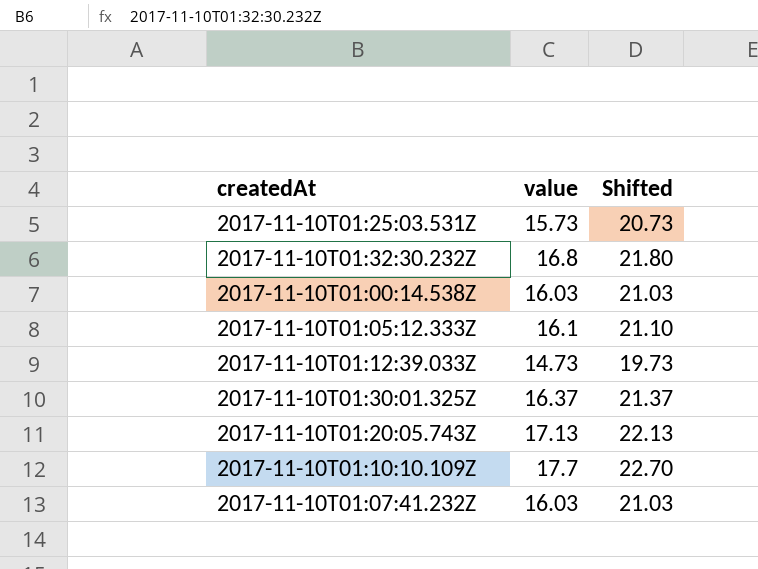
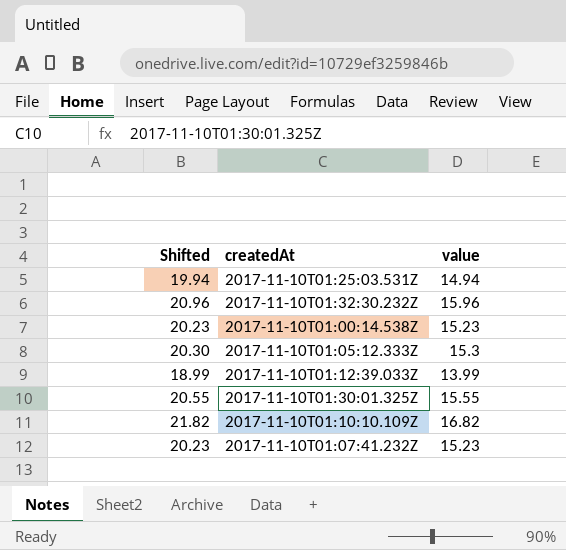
column Shifted | position: 3 -> 1
row 2017-11-10T01:20:05.743Z: 17.13 | 22.13 -> none
2017-11-10T01:25:03.531Z | Shifted: 20.73 -> 19.94
2017-11-10T01:25:03.531Z | value: 15.73 -> 14.94
2017-11-10T01:32:30.232Z | Shifted: 21.80 -> 20.96
2017-11-10T01:32:30.232Z | value: 16.8 -> 15.96
2017-11-10T01:00:14.538Z | Shifted: 21.03 -> 20.23
2017-11-10T01:00:14.538Z | value: 16.03 -> 15.23
2017-11-10T01:05:12.333Z | Shifted: 21.10 -> 20.30
2017-11-10T01:05:12.333Z | value: 16.1 -> 15.3
2017-11-10T01:12:39.033Z | Shifted: 19.73 -> 18.99
2017-11-10T01:12:39.033Z | value: 14.73 -> 13.99
2017-11-10T01:30:01.325Z | Shifted: 21.37 -> 20.55
2017-11-10T01:30:01.325Z | value: 16.37 -> 15.55
2017-11-10T01:10:10.109Z | Shifted: 22.70 -> 21.82
2017-11-10T01:10:10.109Z | value: 17.7 -> 16.82
2017-11-10T01:07:41.232Z | Shifted: 21.03 -> 20.23
2017-11-10T01:07:41.232Z | value: 16.03 -> 15.23

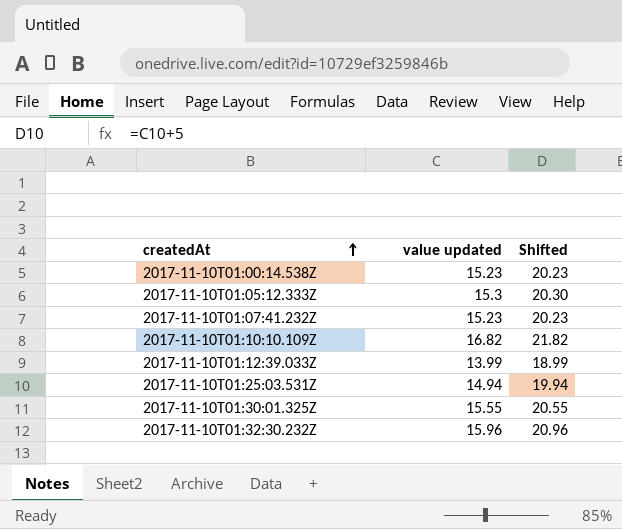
row order: none -> createdAt ascending
column name: value -> value updated
column Shifted | position: 1 -> 3

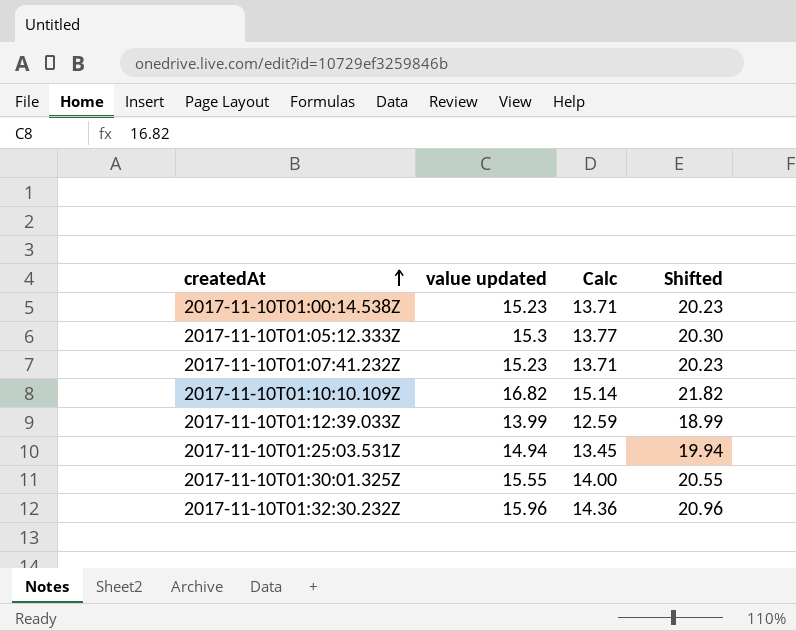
column Calc | formula: none -> [value updated] * 0.9

